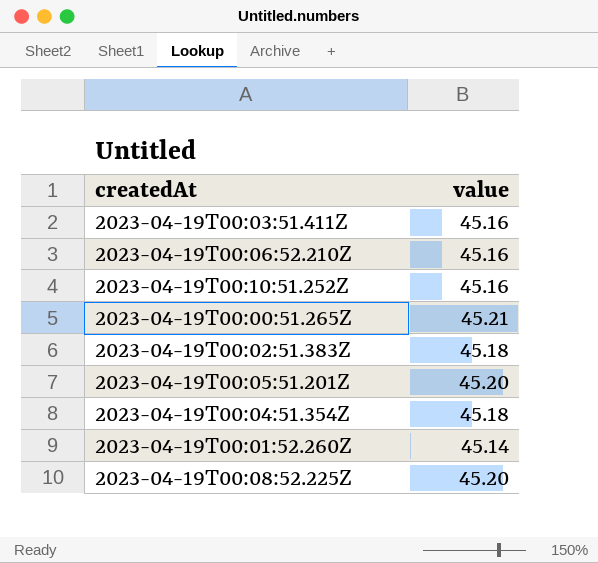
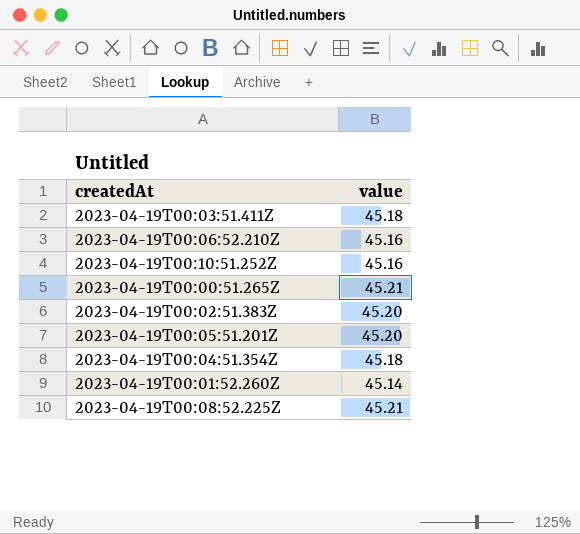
2023-04-19T00:03:51.411Z | value: 45.16 -> 45.18
2023-04-19T00:02:51.383Z | value: 45.18 -> 45.20
2023-04-19T00:08:52.225Z | value: 45.20 -> 45.21

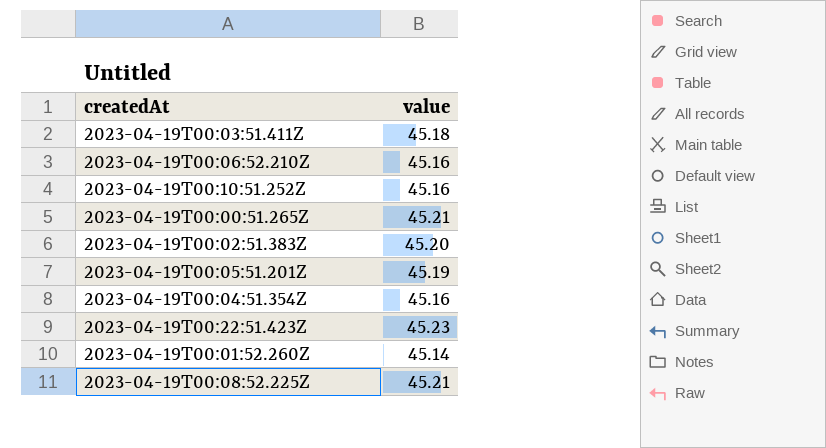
2023-04-19T00:05:51.201Z | value: 45.20 -> 45.19
2023-04-19T00:04:51.354Z | value: 45.18 -> 45.16
row 2023-04-19T00:22:51.423Z: none -> 45.23

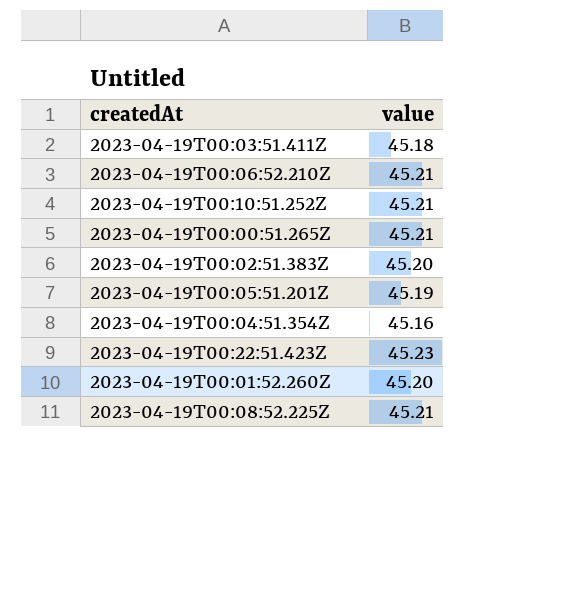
2023-04-19T00:06:52.210Z | value: 45.16 -> 45.21
2023-04-19T00:10:51.252Z | value: 45.16 -> 45.21
2023-04-19T00:01:52.260Z | value: 45.14 -> 45.20

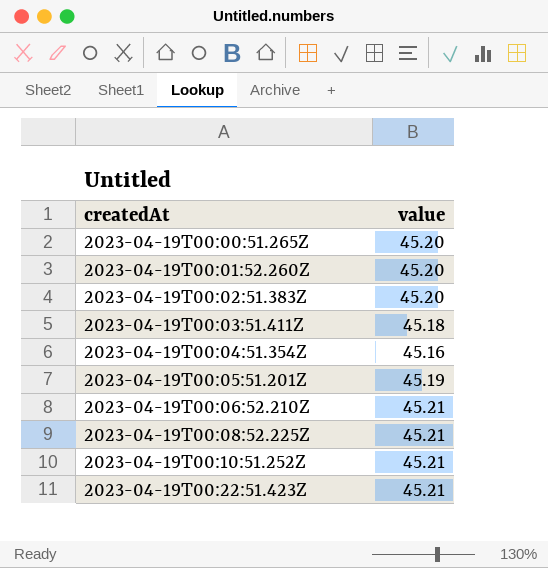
row order: none -> createdAt ascending
2023-04-19T00:00:51.265Z | value: 45.21 -> 45.20
2023-04-19T00:22:51.423Z | value: 45.23 -> 45.21

